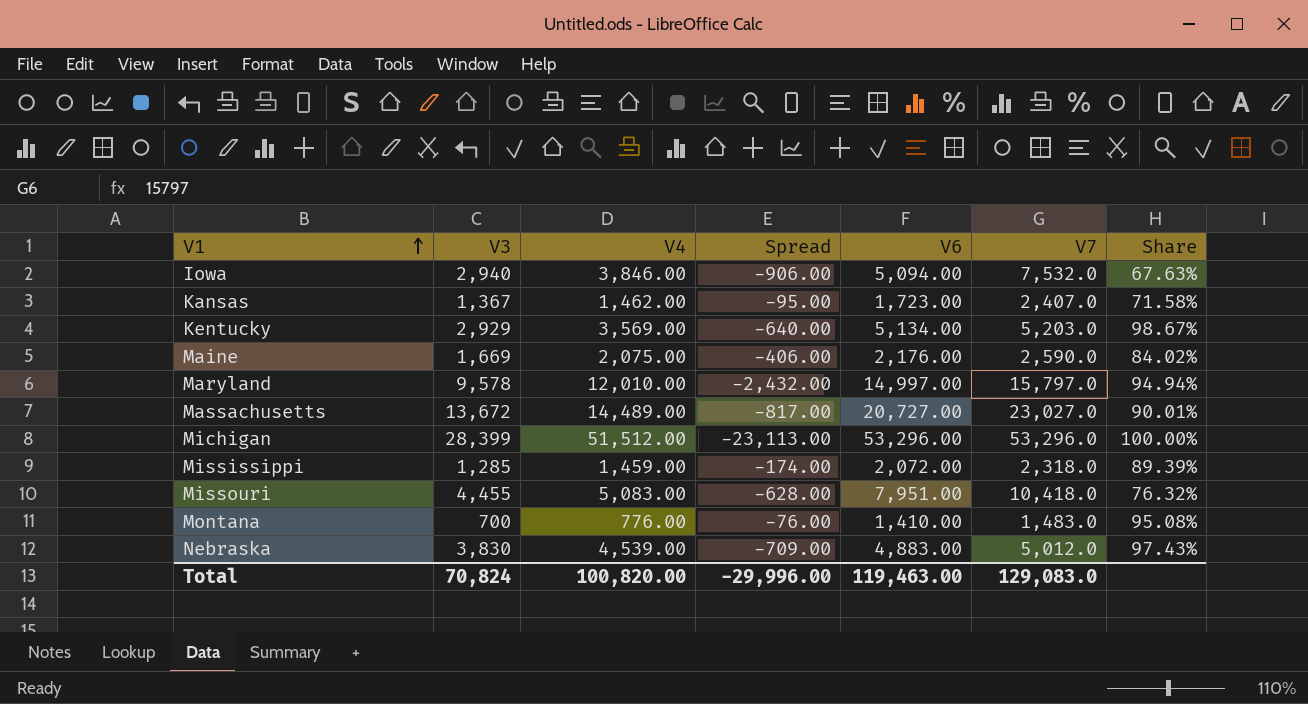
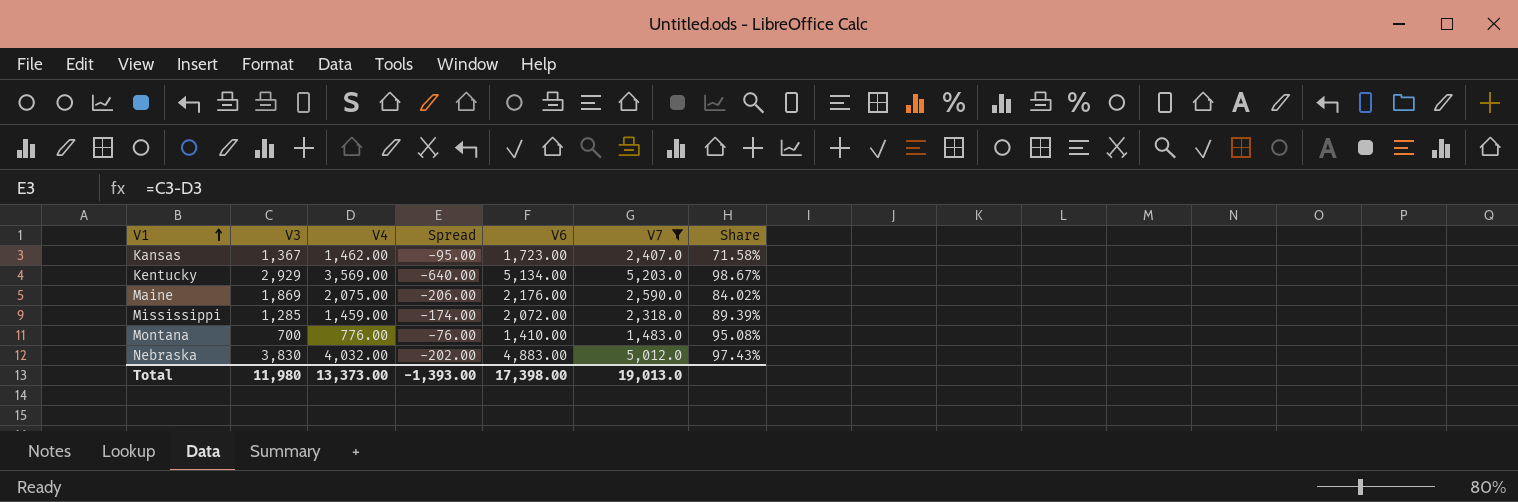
filter: none -> V7 <= 5,203.0
Maine | V3: 1,669 -> 1,869
Maine | Spread: -406.00 -> -206.00
Nebraska | V4: 4,539.00 -> 4,032.00
Nebraska | Spread: -709.00 -> -202.00
Total | V3: 70,824 -> 11,980
Total | V4: 100,820.00 -> 13,373.00
Total | Spread: -29,996.00 -> -1,393.00
Total | V6: 119,463.00 -> 17,398.00
Total | V7: 129,083.0 -> 19,013.0

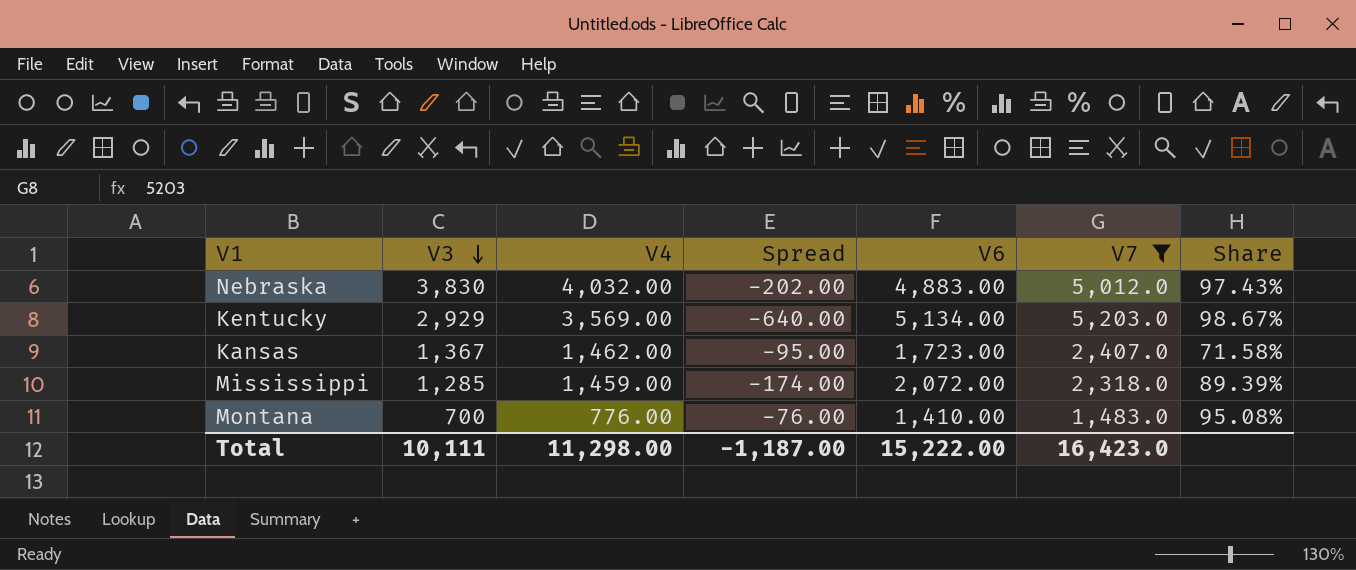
row order: V1 ascending -> V3 descending
row Maine: 1,869 | 2,075.00 | -206.00 | 2,176.00 | 2,590.0 | 84.02% -> none
Total | V3: 11,980 -> 10,111
Total | V4: 13,373.00 -> 11,298.00
Total | Spread: -1,393.00 -> -1,187.00
Total | V6: 17,398.00 -> 15,222.00
Total | V7: 19,013.0 -> 16,423.0

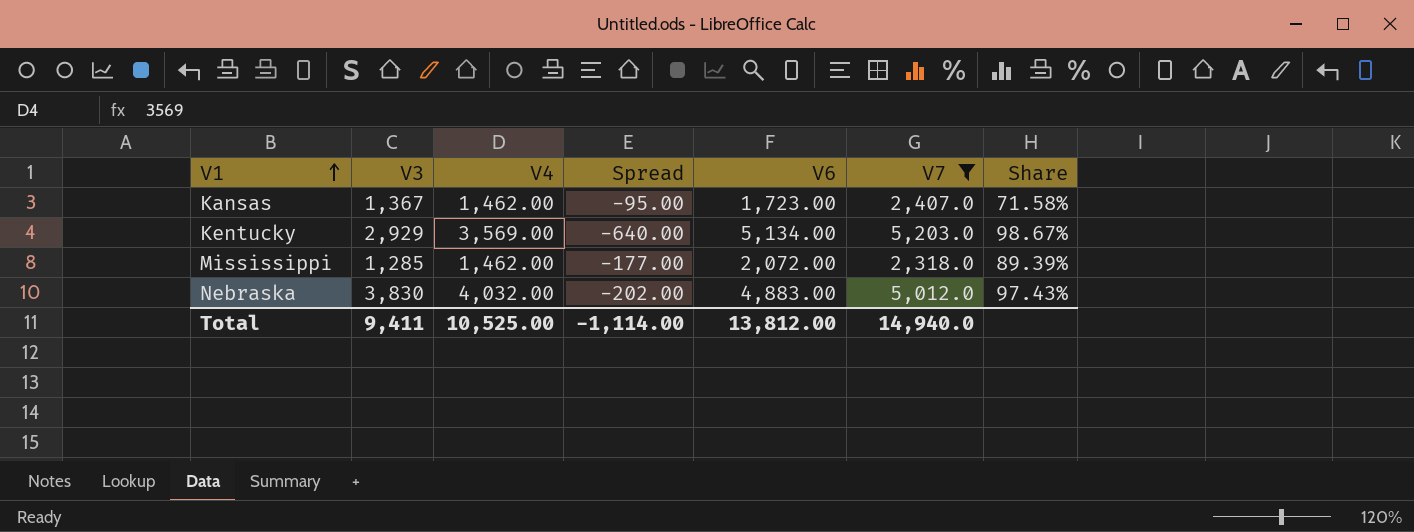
row order: V3 descending -> V1 ascending
row Montana: 700 | 776.00 | -76.00 | 1,410.00 | 1,483.0 | 95.08% -> none
Mississippi | V4: 1,459.00 -> 1,462.00
Mississippi | Spread: -174.00 -> -177.00
Total | V3: 10,111 -> 9,411
Total | V4: 11,298.00 -> 10,525.00
Total | Spread: -1,187.00 -> -1,114.00
Total | V6: 15,222.00 -> 13,812.00
Total | V7: 16,423.0 -> 14,940.0

